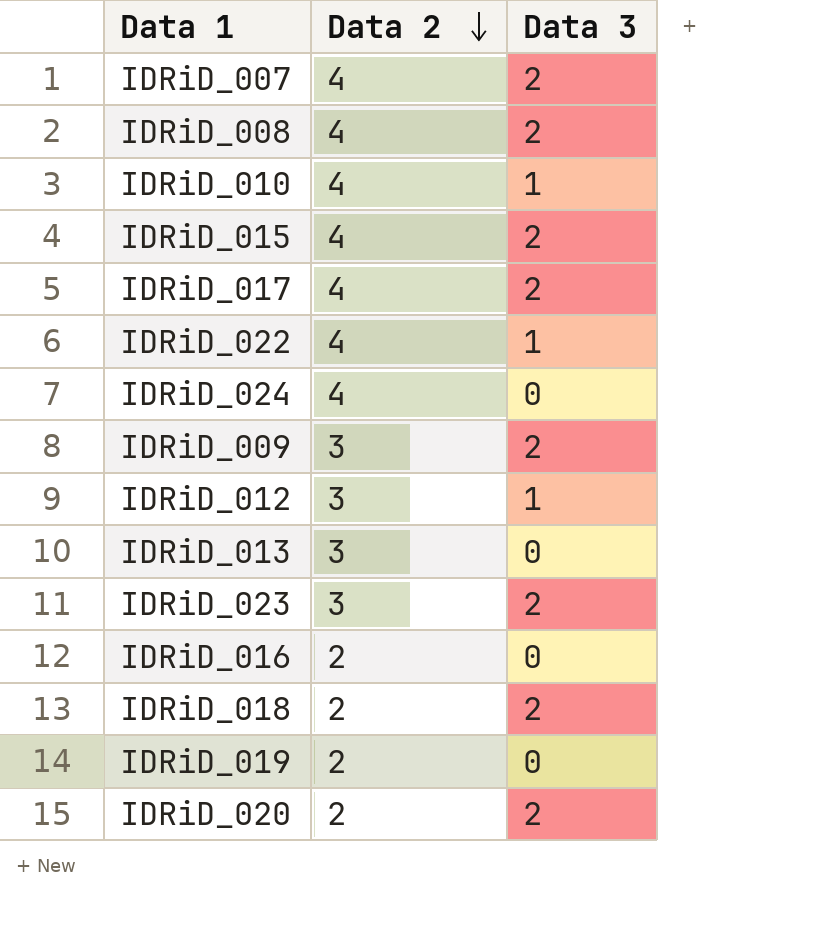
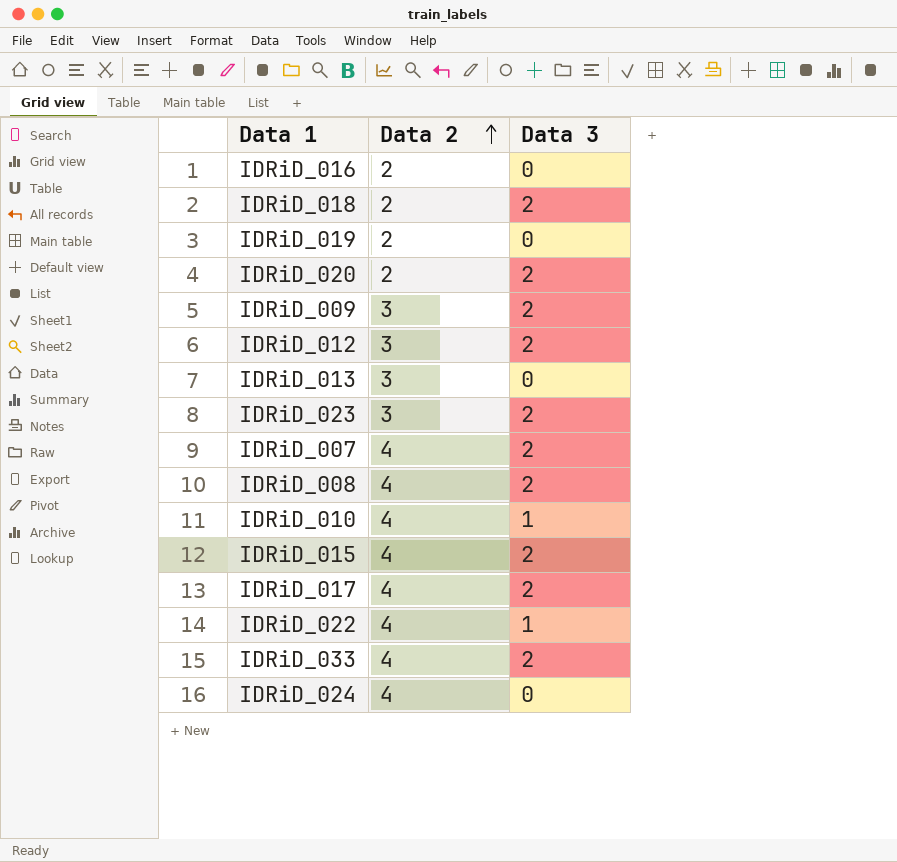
row order: Data 2 descending -> Data 2 ascending
IDRiD_012 | Data 3: 1 -> 2
row IDRiD_033: none -> 4 | 2

